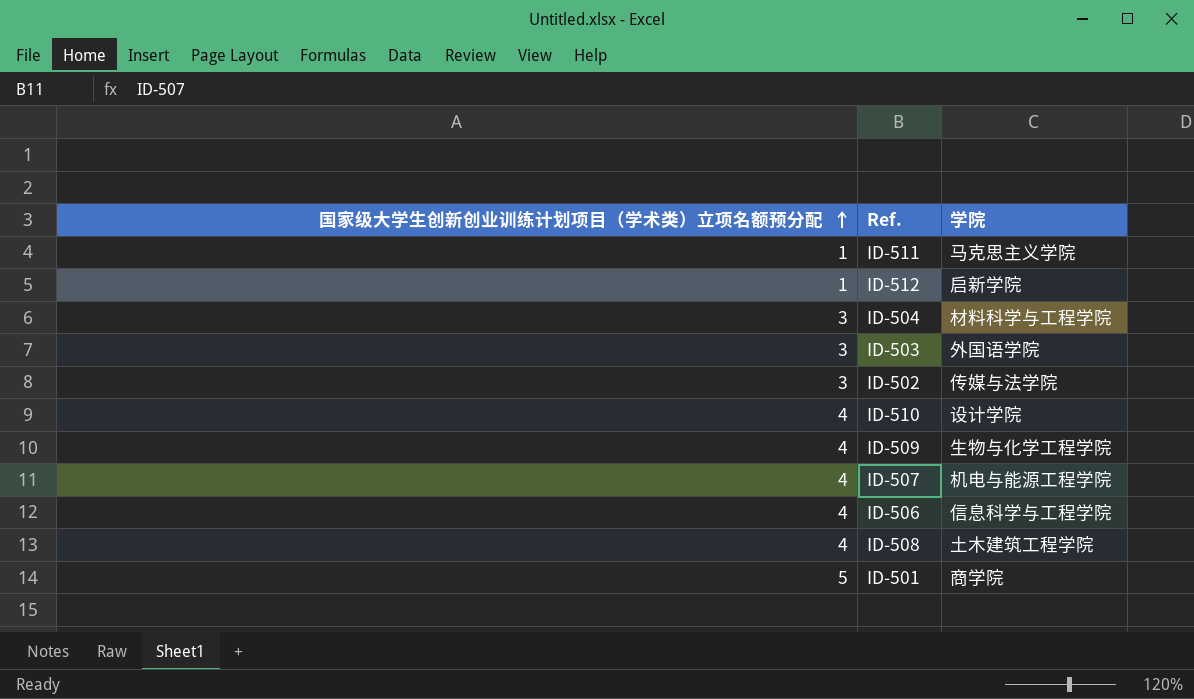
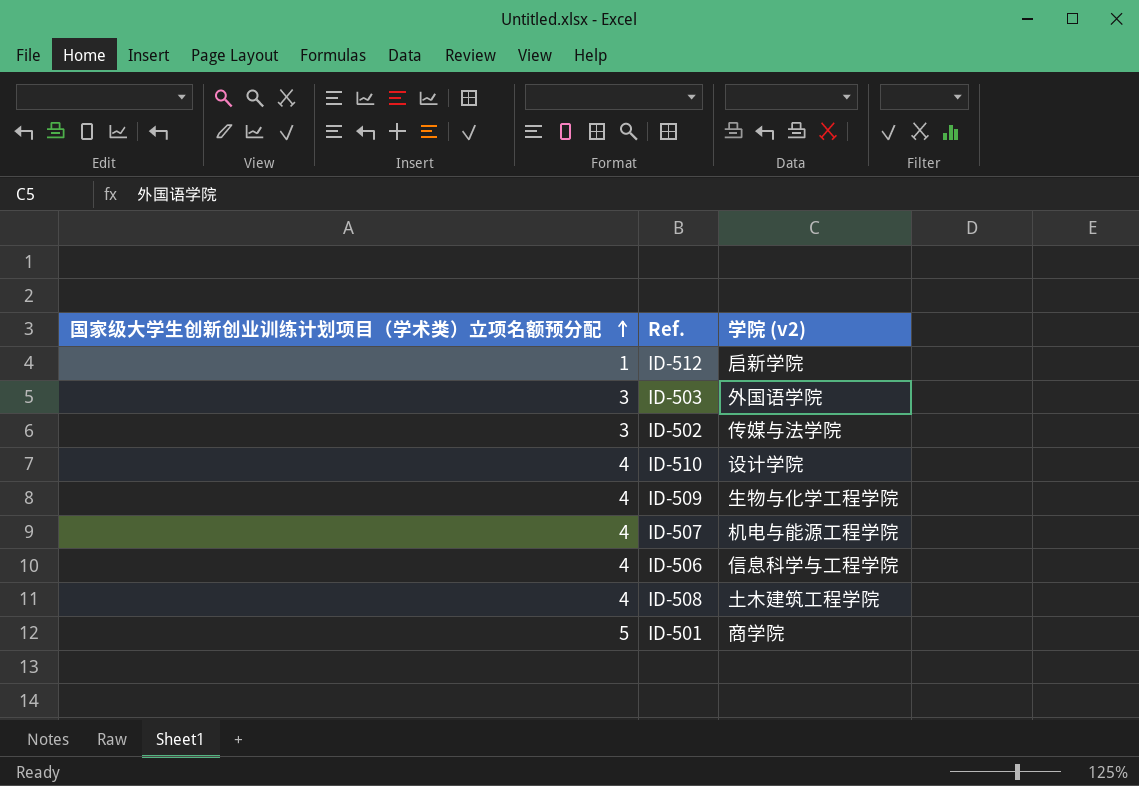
column name: 学院 -> 学院 (v2)
row ID-511: 1 | 马克思主义学院 -> none
row ID-504: 3 | 材料科学与工程学院 -> none

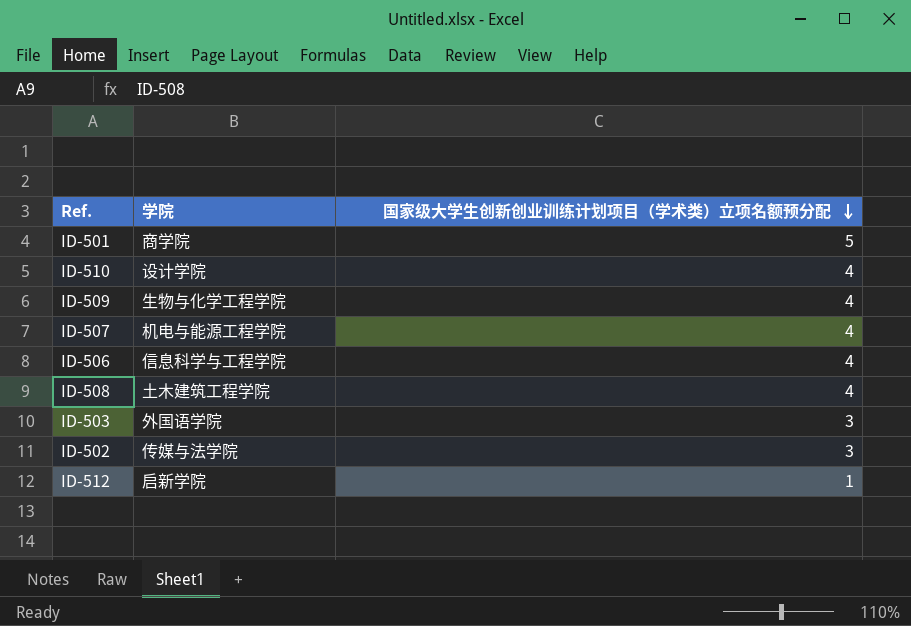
row order: 国家级大学生创新创业训练计划项目（学术类）立项名额预分配 ascending -> 国家级大学生创新创业训练计划项目（学术类）立项名额预分配 descending
column name: 学院 (v2) -> 学院
column 国家级大学生创新创业训练计划项目（学术类）立项名额预分配 | position: 1 -> 3

